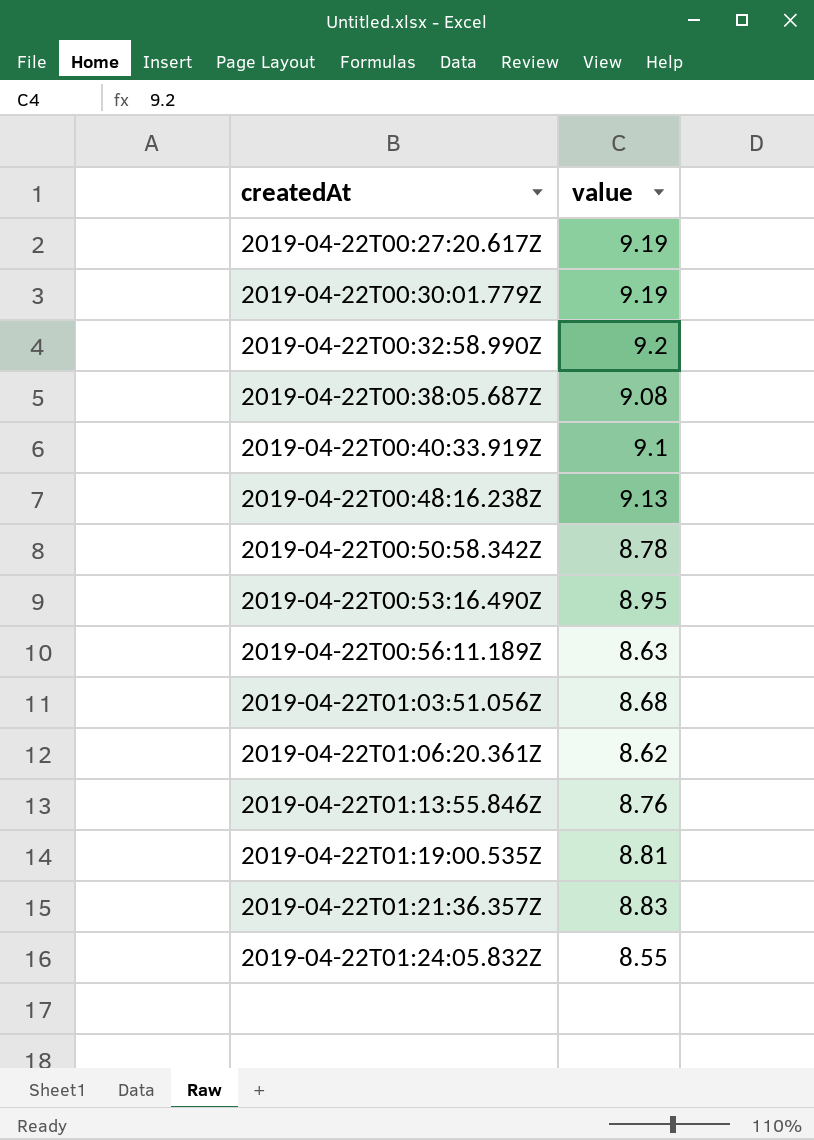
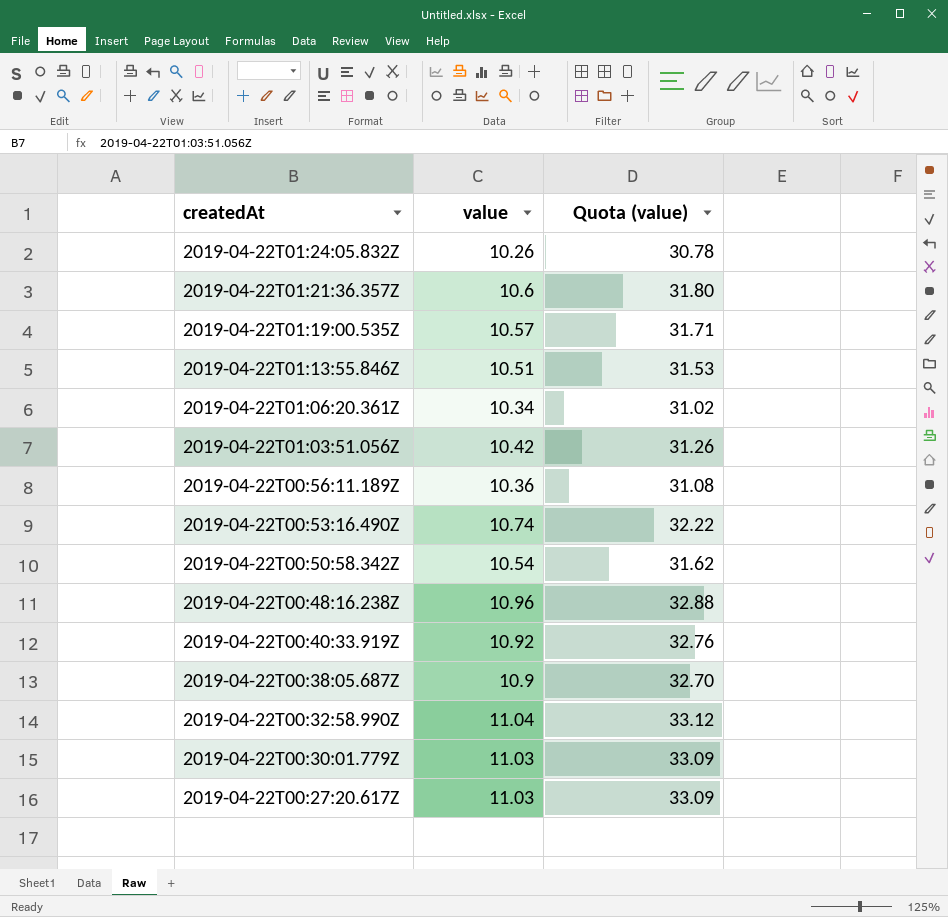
row order: createdAt ascending -> createdAt descending
column Quota (value) | formula: none -> [value] * 3
2019-04-22T01:24:05.832Z | value: 8.55 -> 10.26
2019-04-22T01:21:36.357Z | value: 8.83 -> 10.6
2019-04-22T01:19:00.535Z | value: 8.81 -> 10.57
2019-04-22T01:13:55.846Z | value: 8.76 -> 10.51
2019-04-22T01:06:20.361Z | value: 8.62 -> 10.34
2019-04-22T01:03:51.056Z | value: 8.68 -> 10.42
2019-04-22T00:56:11.189Z | value: 8.63 -> 10.36
2019-04-22T00:53:16.490Z | value: 8.95 -> 10.74
2019-04-22T00:50:58.342Z | value: 8.78 -> 10.54
2019-04-22T00:48:16.238Z | value: 9.13 -> 10.96
2019-04-22T00:40:33.919Z | value: 9.1 -> 10.92
2019-04-22T00:38:05.687Z | value: 9.08 -> 10.9
2019-04-22T00:32:58.990Z | value: 9.2 -> 11.04
2019-04-22T00:30:01.779Z | value: 9.19 -> 11.03
2019-04-22T00:27:20.617Z | value: 9.19 -> 11.03

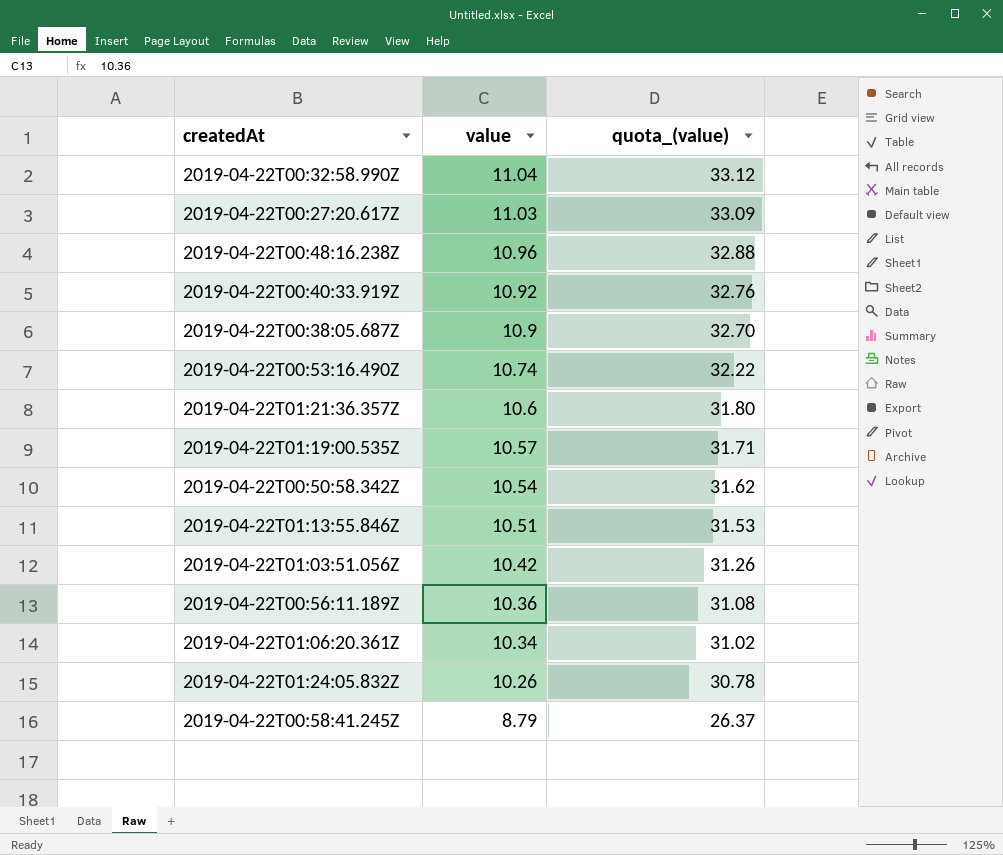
row order: createdAt descending -> value descending
column name: Quota (value) -> quota_(value)
row 2019-04-22T00:30:01.779Z: 11.03 | 33.09 -> none
row 2019-04-22T00:58:41.245Z: none -> 8.79 | 26.37

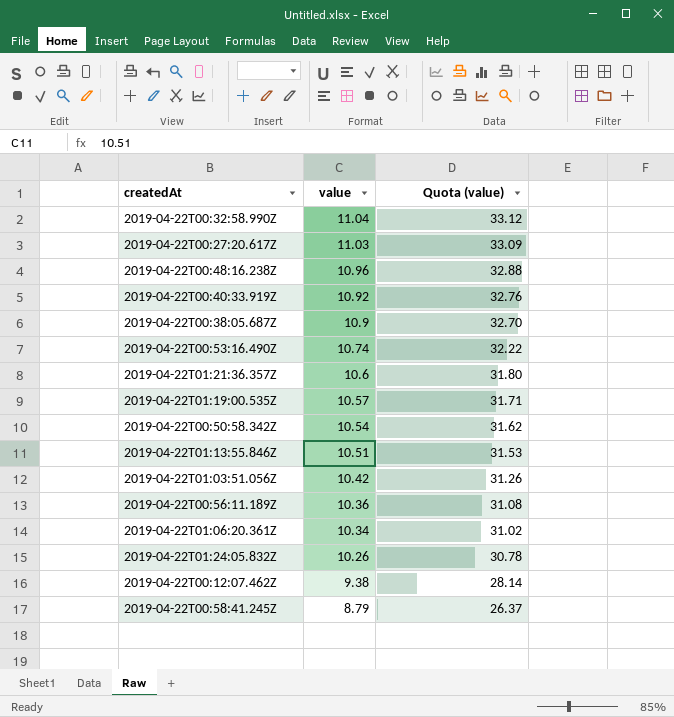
column name: quota_(value) -> Quota (value)
row 2019-04-22T00:12:07.462Z: none -> 9.38 | 28.14

